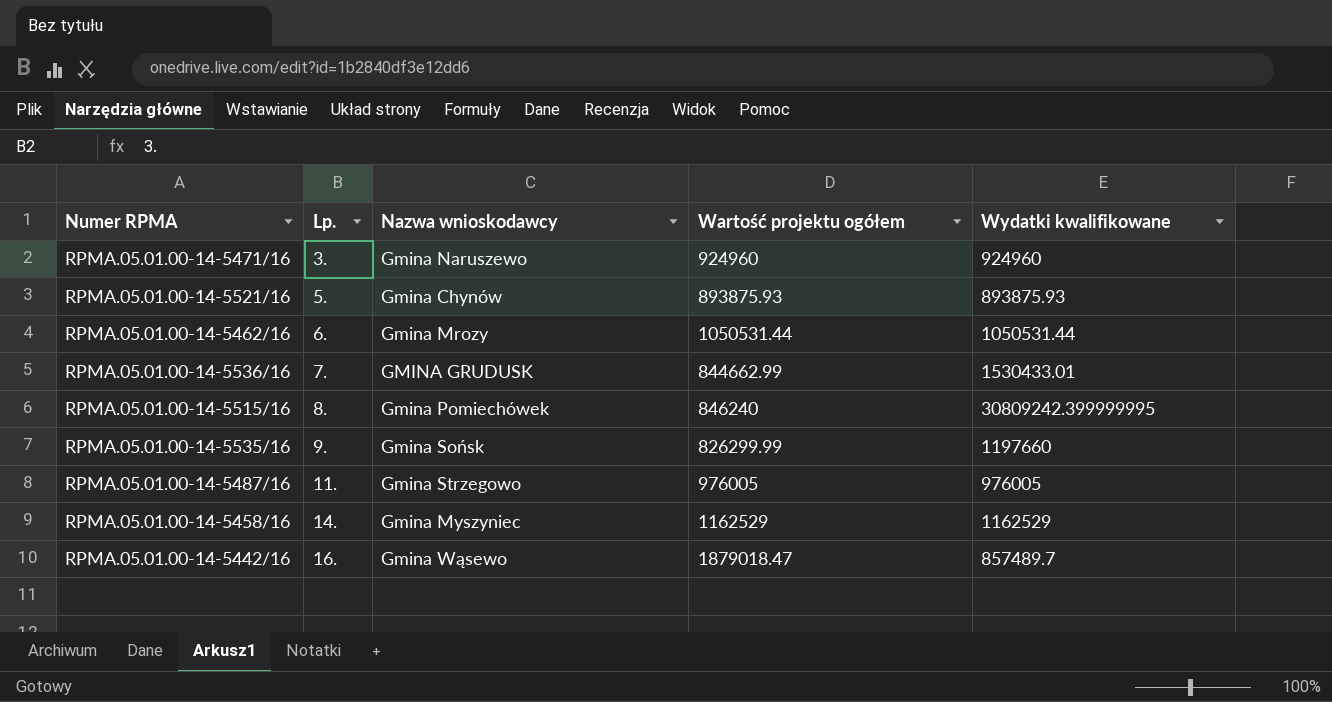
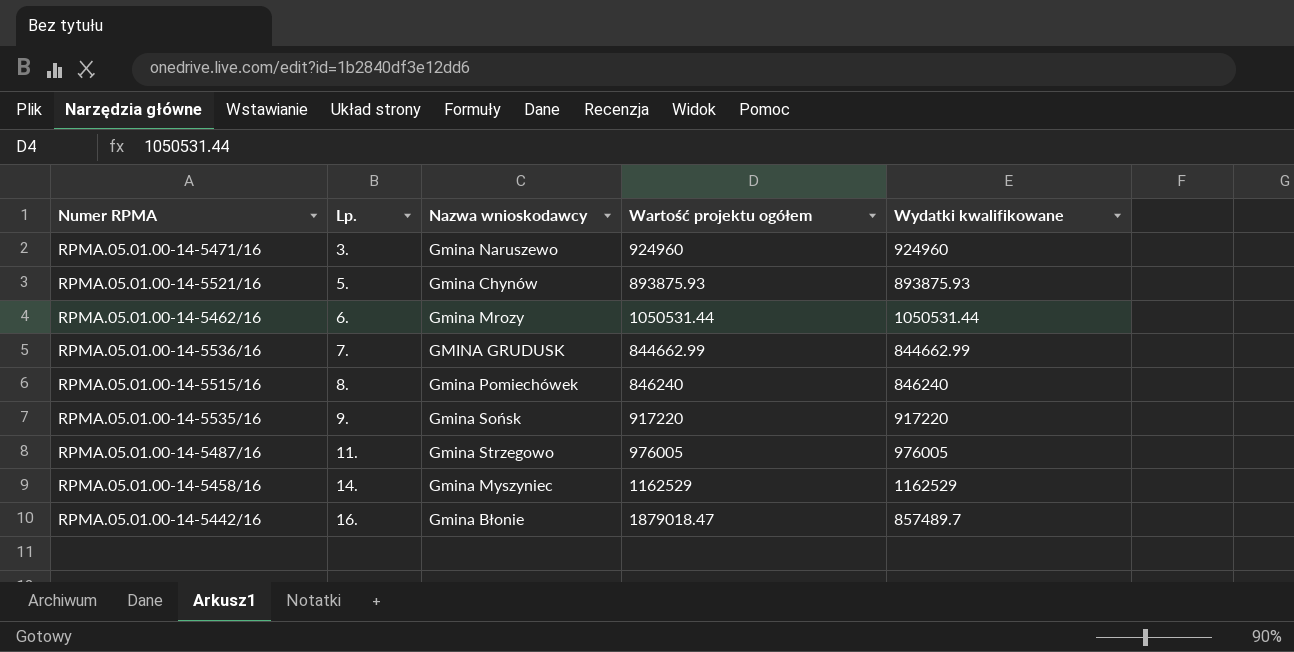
RPMA.05.01.00-14-5536/16 | Wydatki kwalifikowane: 1530433.01 -> 844662.99
RPMA.05.01.00-14-5515/16 | Wydatki kwalifikowane: 30809242.399999995 -> 846240
RPMA.05.01.00-14-5535/16 | Wartość projektu ogółem: 826299.99 -> 917220
RPMA.05.01.00-14-5535/16 | Wydatki kwalifikowane: 1197660 -> 917220
RPMA.05.01.00-14-5442/16 | Nazwa wnioskodawcy: Gmina Wąsewo -> Gmina Błonie

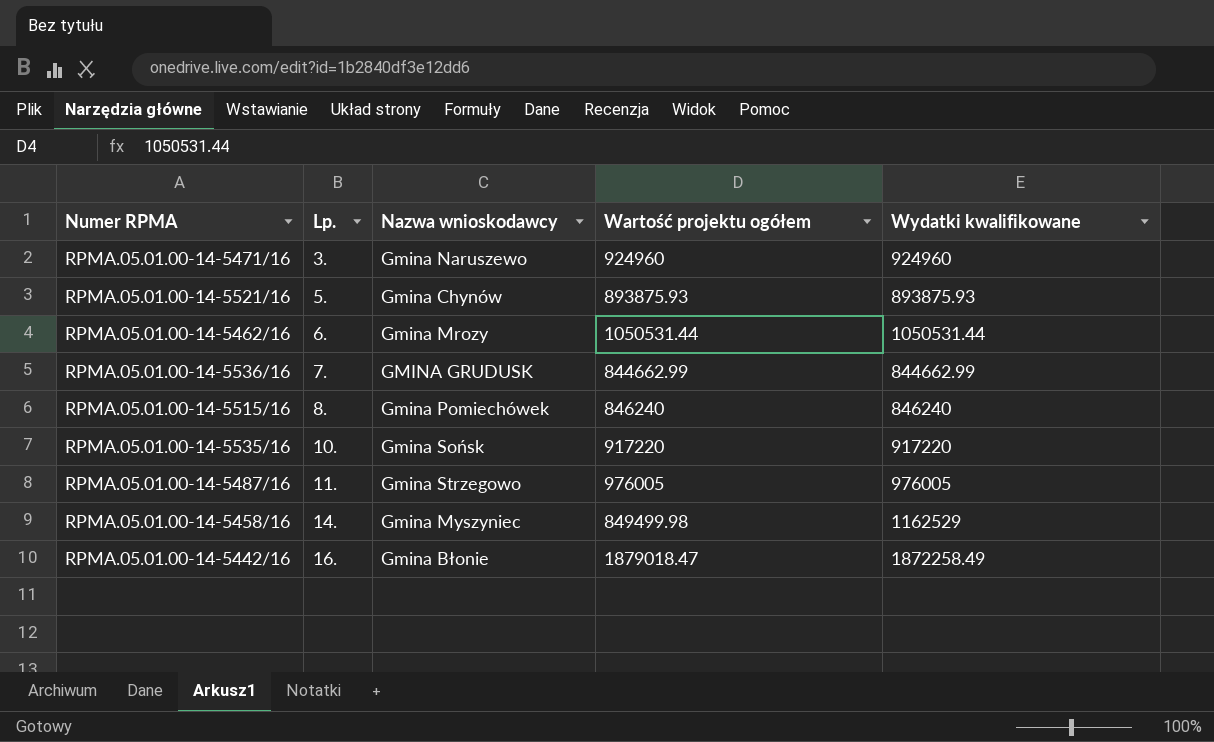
RPMA.05.01.00-14-5535/16 | Lp.: 9. -> 10.
RPMA.05.01.00-14-5458/16 | Wartość projektu ogółem: 1162529 -> 849499.98
RPMA.05.01.00-14-5442/16 | Wydatki kwalifikowane: 857489.7 -> 1872258.49

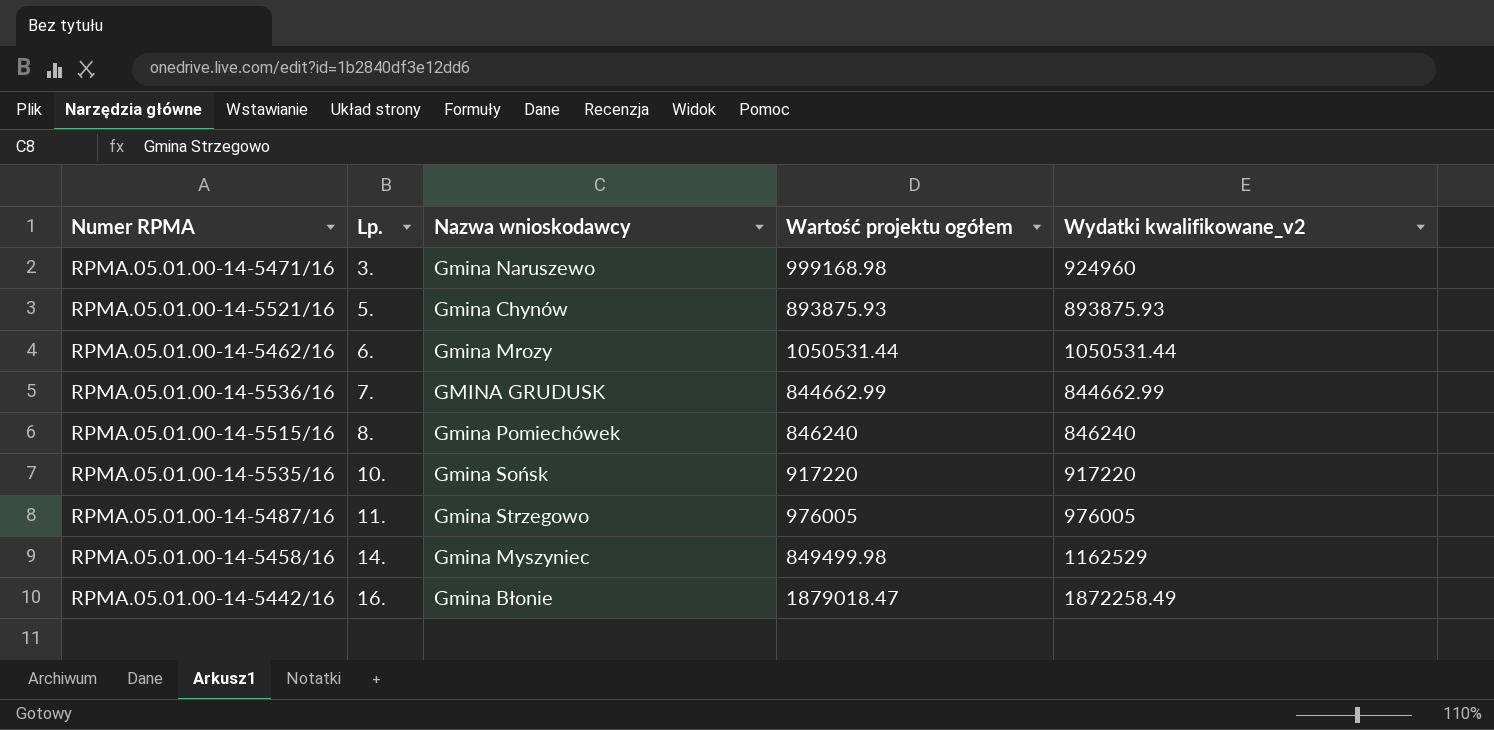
column name: Wydatki kwalifikowane -> Wydatki kwalifikowane_v2
RPMA.05.01.00-14-5471/16 | Wartość projektu ogółem: 924960 -> 999168.98

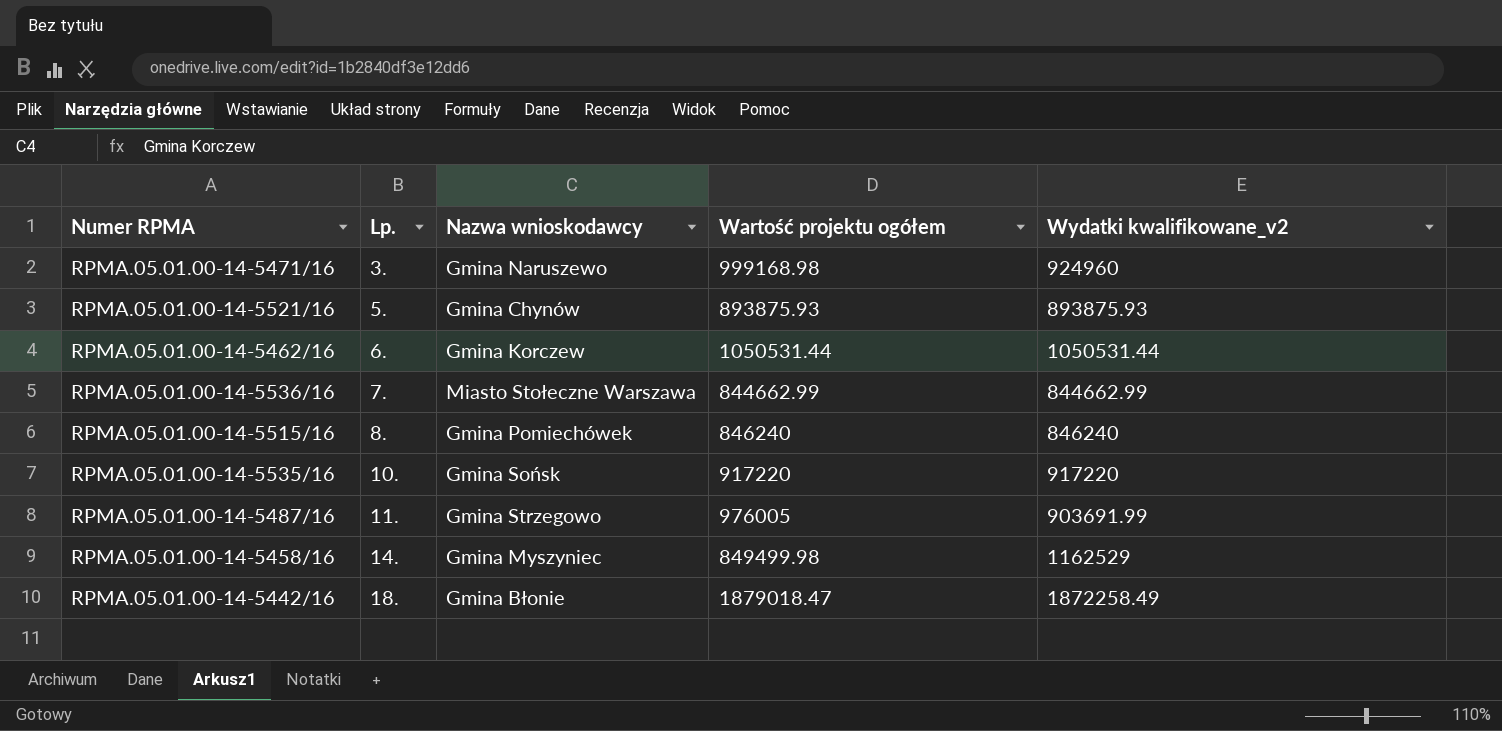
RPMA.05.01.00-14-5462/16 | Nazwa wnioskodawcy: Gmina Mrozy -> Gmina Korczew
RPMA.05.01.00-14-5536/16 | Nazwa wnioskodawcy: GMINA GRUDUSK -> Miasto Stołeczne Warszawa
RPMA.05.01.00-14-5487/16 | Wydatki kwalifikowane_v2: 976005 -> 903691.99
RPMA.05.01.00-14-5442/16 | Lp.: 16. -> 18.

